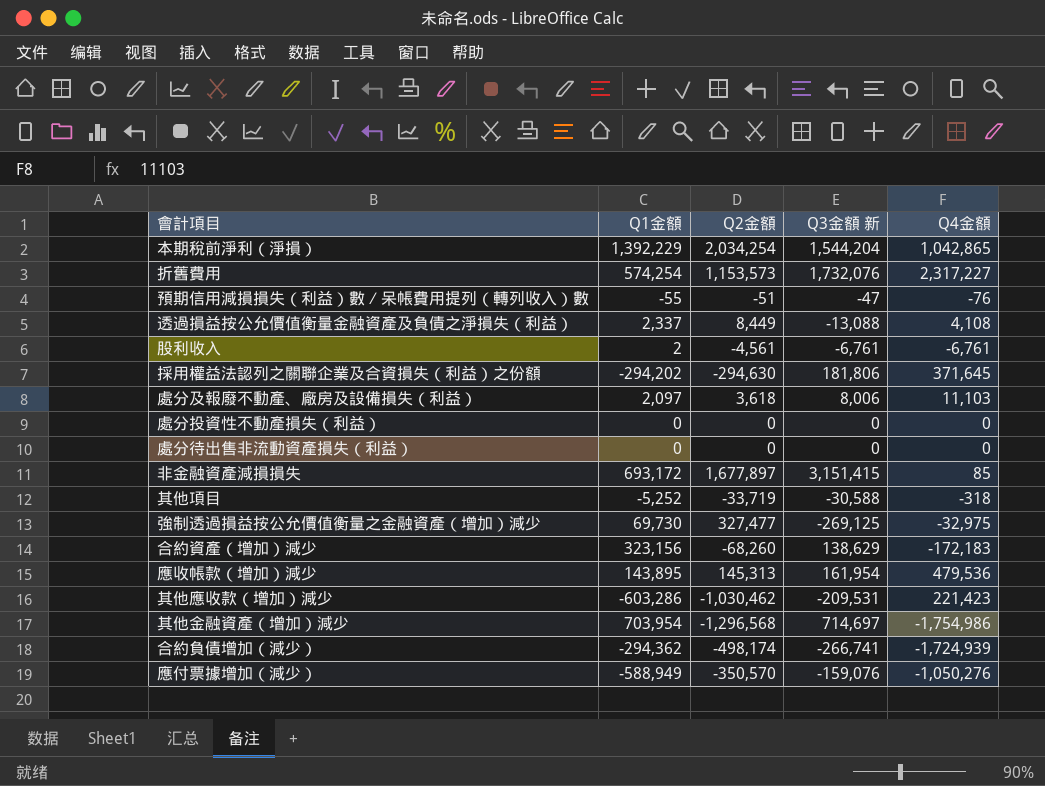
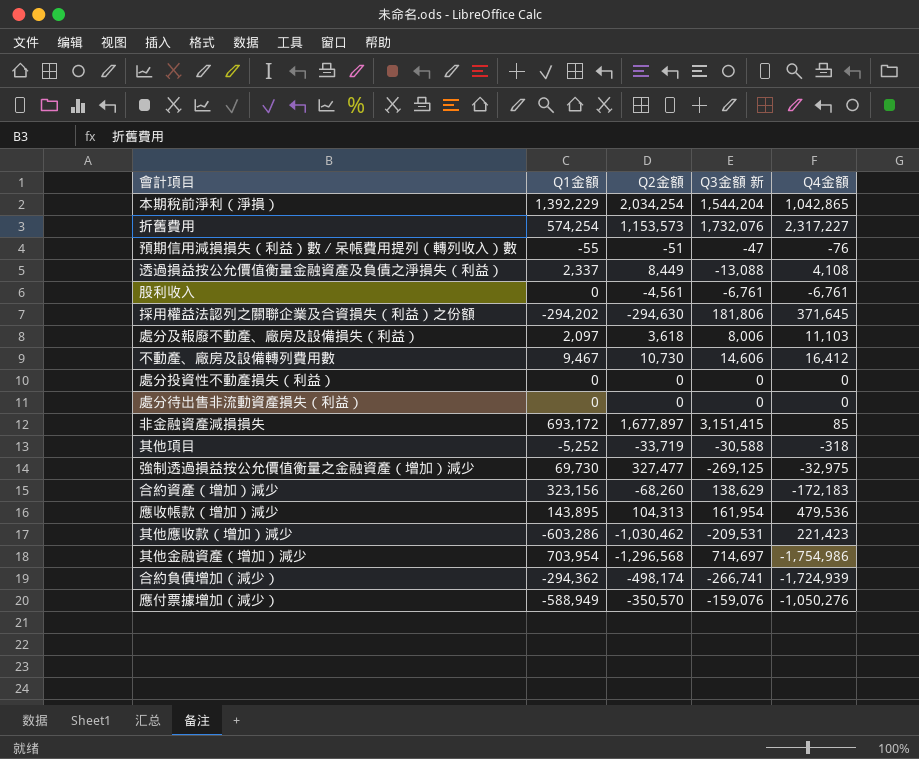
股利收入 | Q1金額: 2 -> 0
row 不動產、廠房及設備轉列費用數: none -> 9,467 | 10,730 | 14,606 | 16,412
應收帳款（增加）減少 | Q2金額: 145,313 -> 104,313

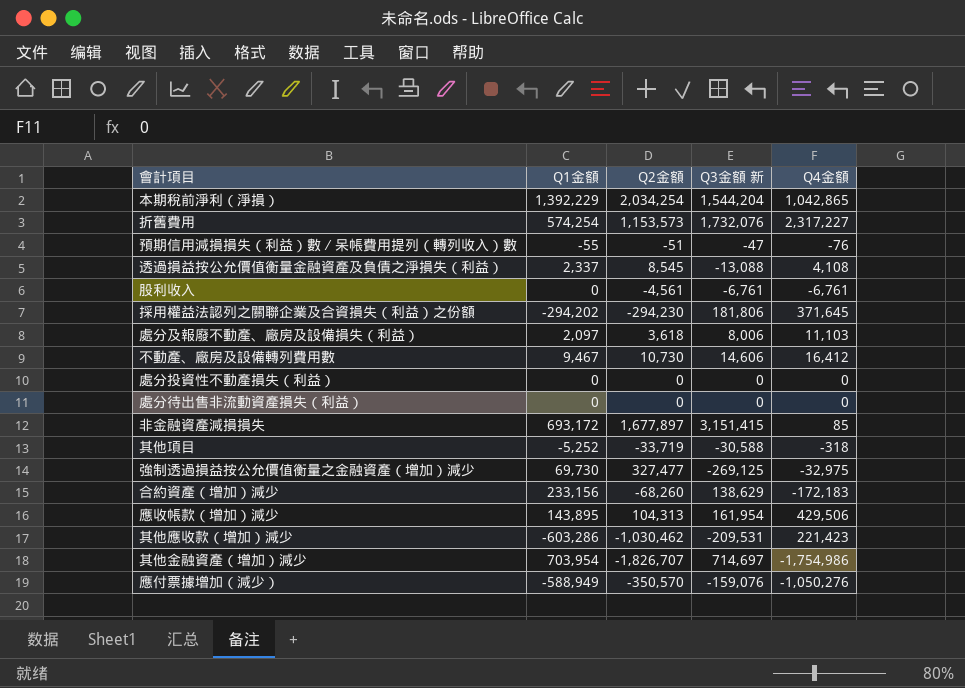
row 合約負債增加（減少）: -294,362 | -498,174 | -266,741 | -1,724,939 -> none
透過損益按公允價值衡量金融資產及負債之淨損失（利益） | Q2金額: 8,449 -> 8,545
採用權益法認列之關聯企業及合資損失（利益）之份額 | Q2金額: -294,630 -> -294,230
合約資產（增加）減少 | Q1金額: 323,156 -> 233,156
應收帳款（增加）減少 | Q4金額: 479,536 -> 429,506
其他金融資產（增加）減少 | Q2金額: -1,296,568 -> -1,826,707

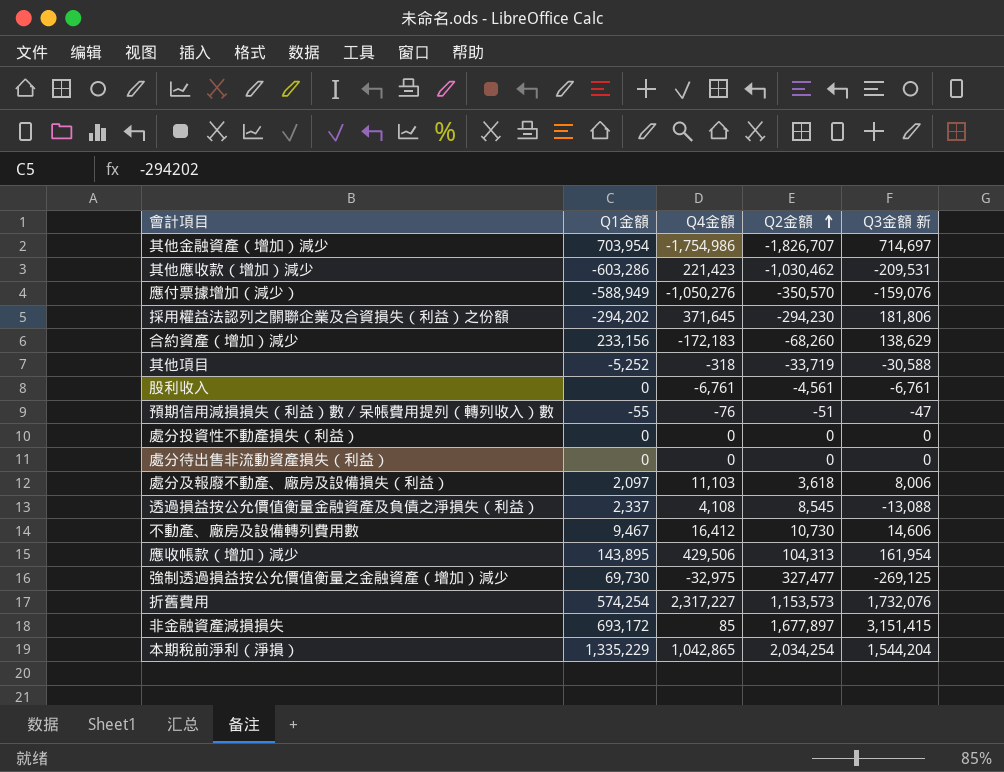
row order: none -> Q2金額 ascending
column Q4金額 | position: 5 -> 3
本期稅前淨利（淨損） | Q1金額: 1,392,229 -> 1,335,229

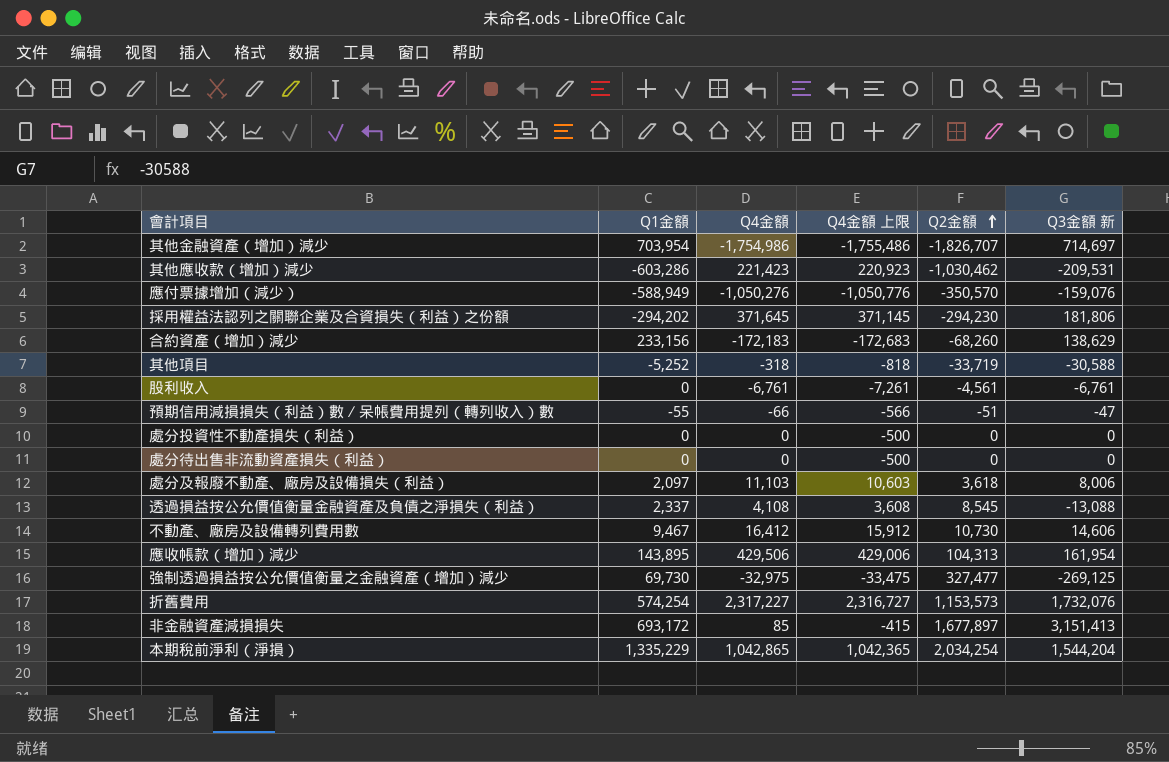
column Q4金額 上限 | formula: none -> [Q4金額] - 500
預期信用減損損失（利益）數∕呆帳費用提列（轉列收入）數 | Q4金額: -76 -> -66
非金融資產減損損失 | Q3金額 新: 3,151,415 -> 3,151,413

